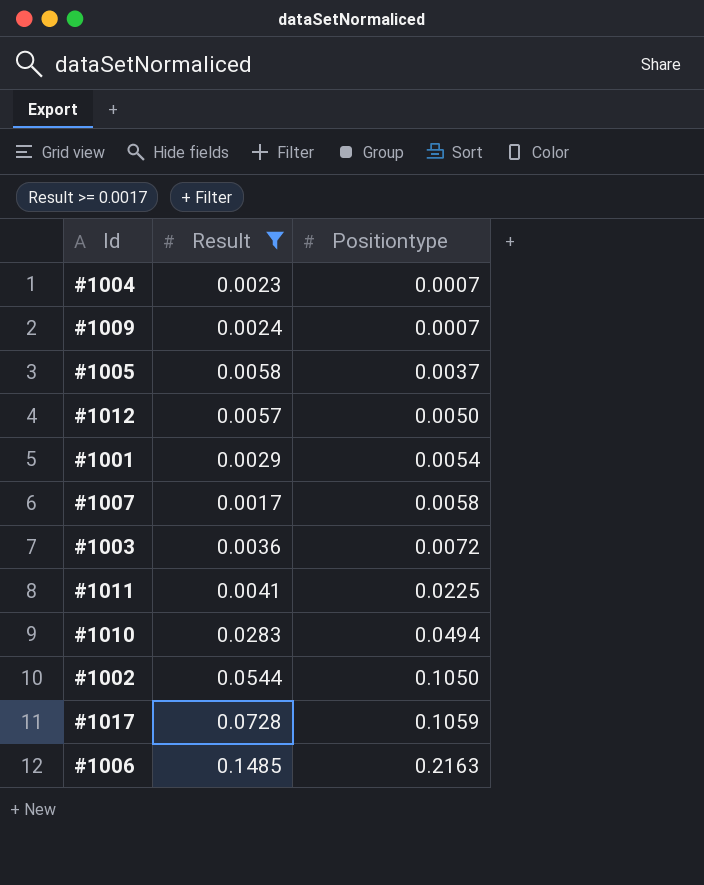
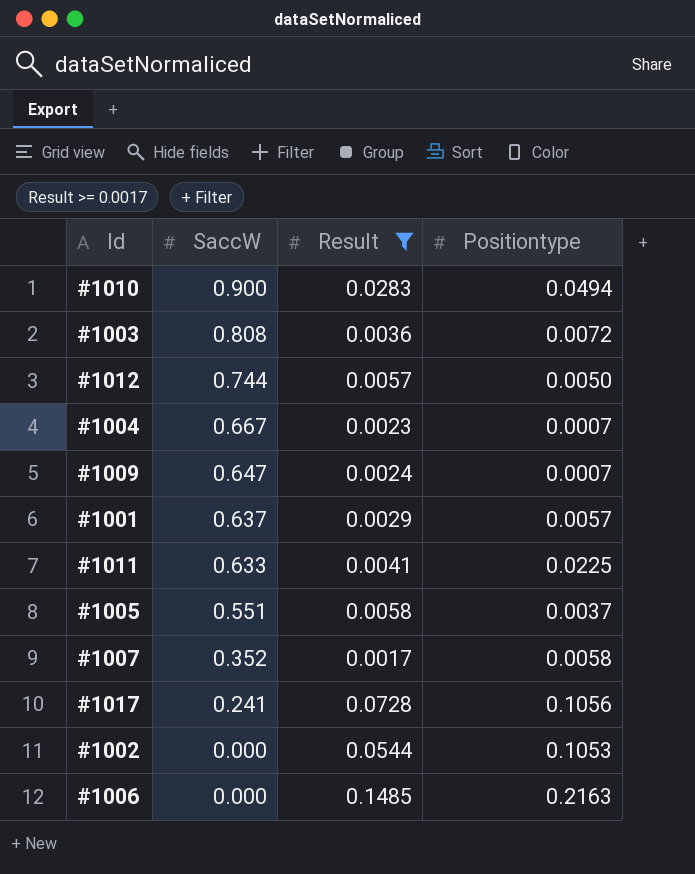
row order: Positiontype ascending -> SaccW descending
column SaccW | position: none -> 2
#1001 | Positiontype: 0.0054 -> 0.0057
#1017 | Positiontype: 0.1059 -> 0.1056
#1002 | Positiontype: 0.1050 -> 0.1053

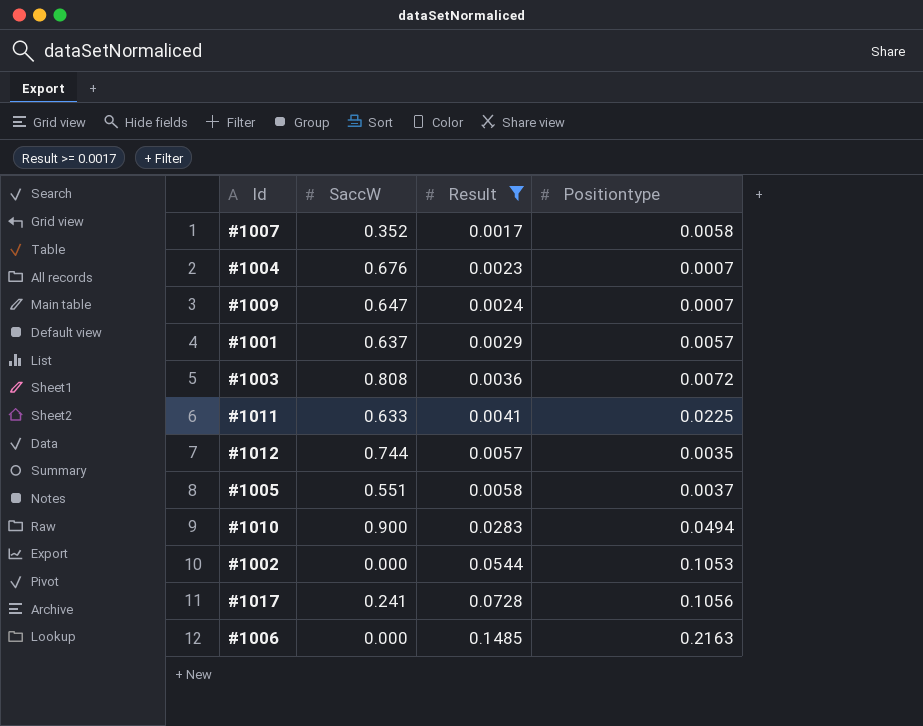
row order: SaccW descending -> Result ascending
#1004 | SaccW: 0.667 -> 0.676
#1012 | Positiontype: 0.0050 -> 0.0035

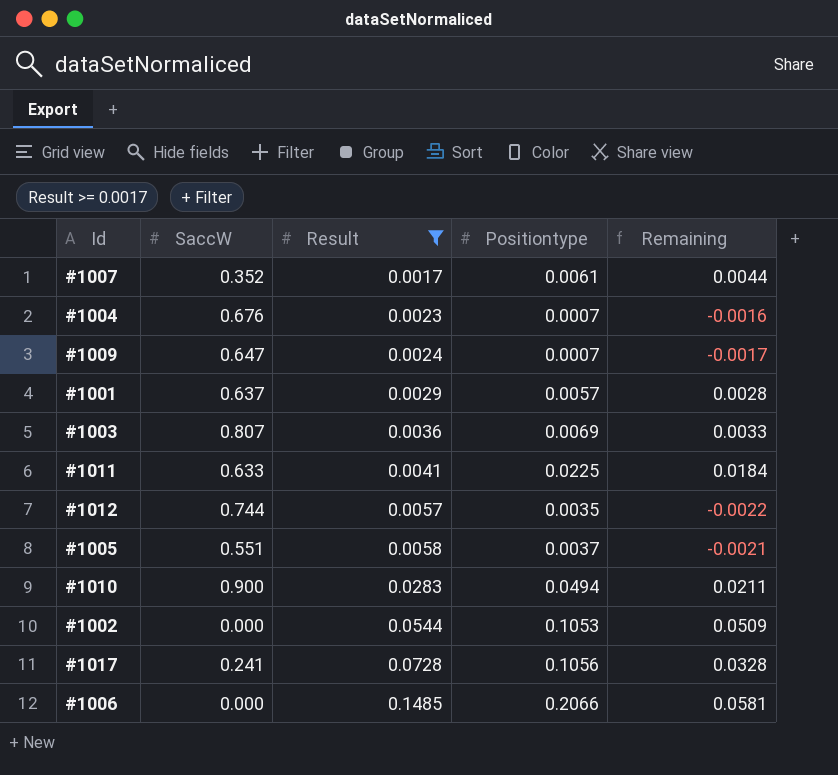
column Remaining | formula: none -> [Positiontype] - [Result]
#1007 | Positiontype: 0.0058 -> 0.0061
#1003 | SaccW: 0.808 -> 0.807
#1003 | Positiontype: 0.0072 -> 0.0069
#1006 | Positiontype: 0.2163 -> 0.2066

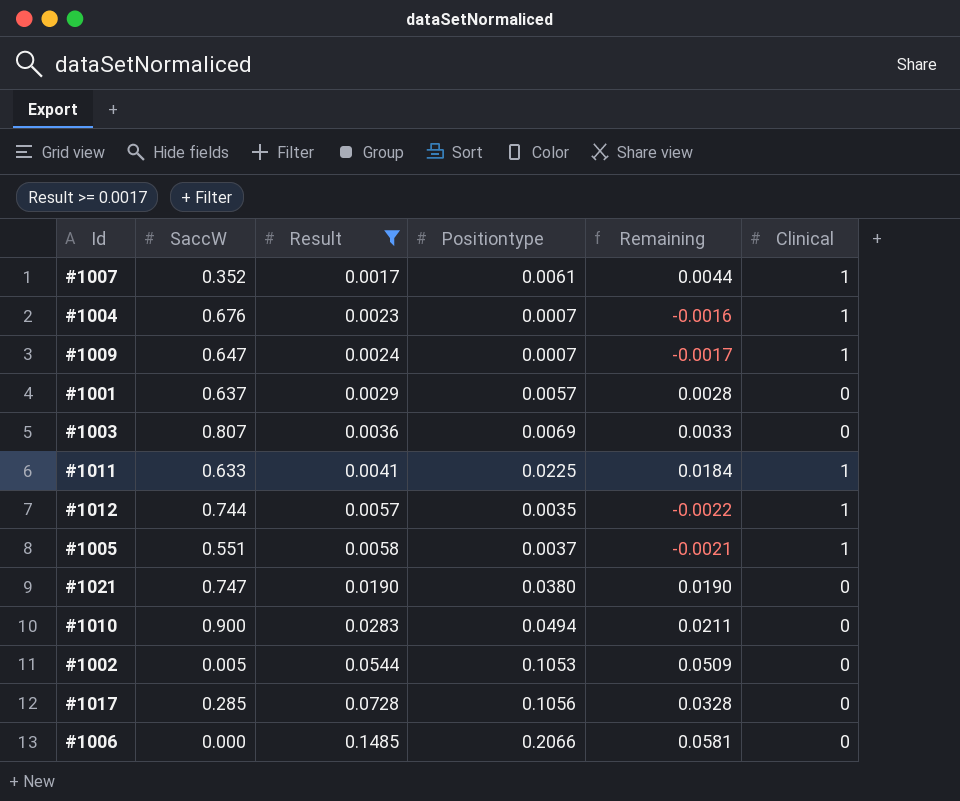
column Clinical | position: none -> 6
row #1021: none -> 0.747 | 0.0190 | 0.0380 | 0.0190 | 0
#1002 | SaccW: 0.000 -> 0.005
#1017 | SaccW: 0.241 -> 0.285

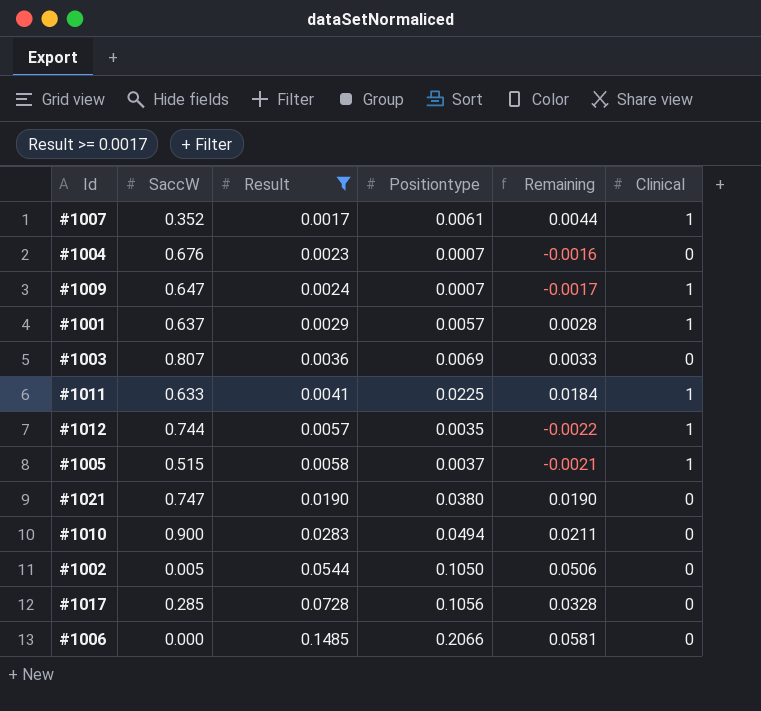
#1004 | Clinical: 1 -> 0
#1001 | Clinical: 0 -> 1
#1005 | SaccW: 0.551 -> 0.515
#1002 | Positiontype: 0.1053 -> 0.1050
#1002 | Remaining: 0.0509 -> 0.0506

